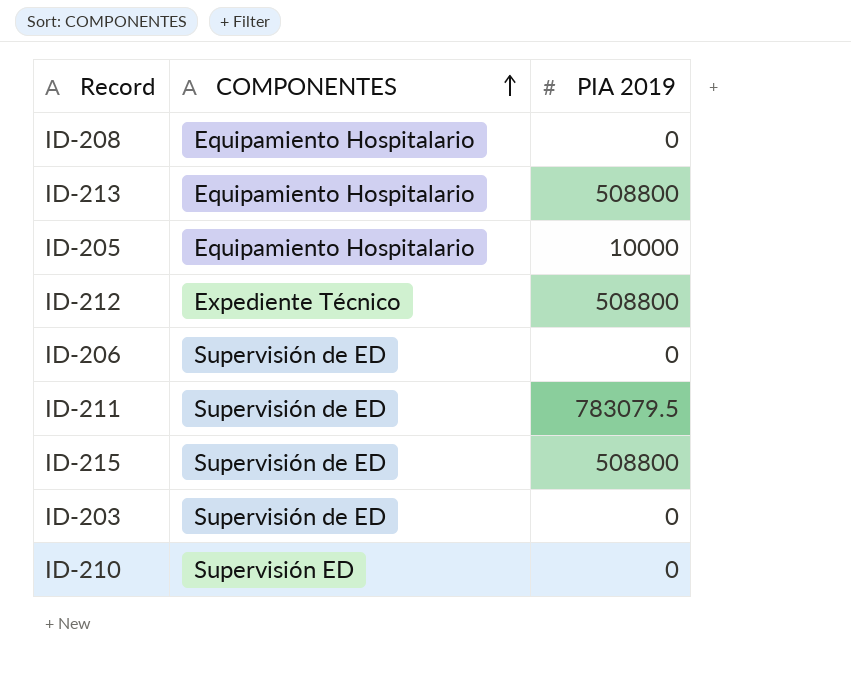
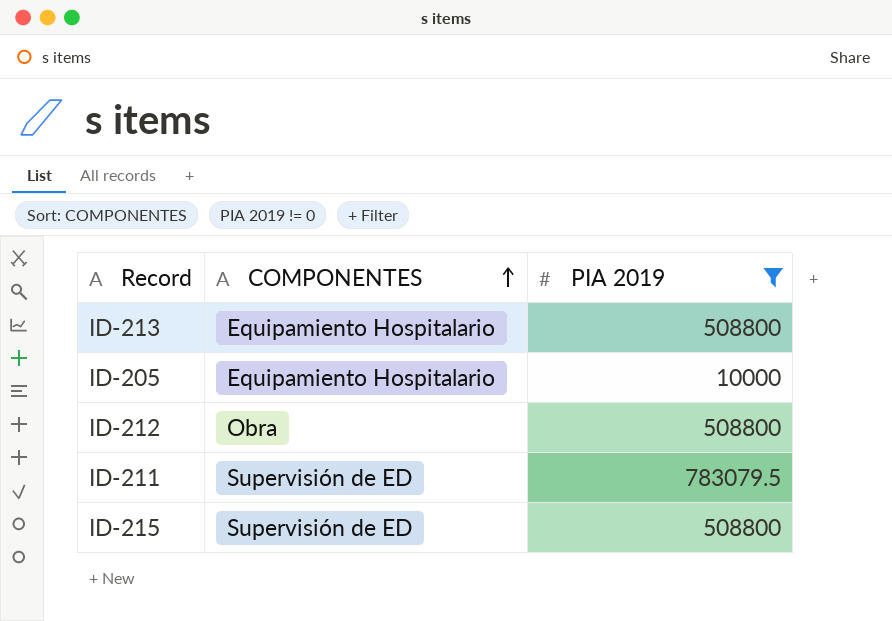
filter: none -> PIA 2019 != 0
ID-212 | COMPONENTES: Expediente Técnico -> Obra

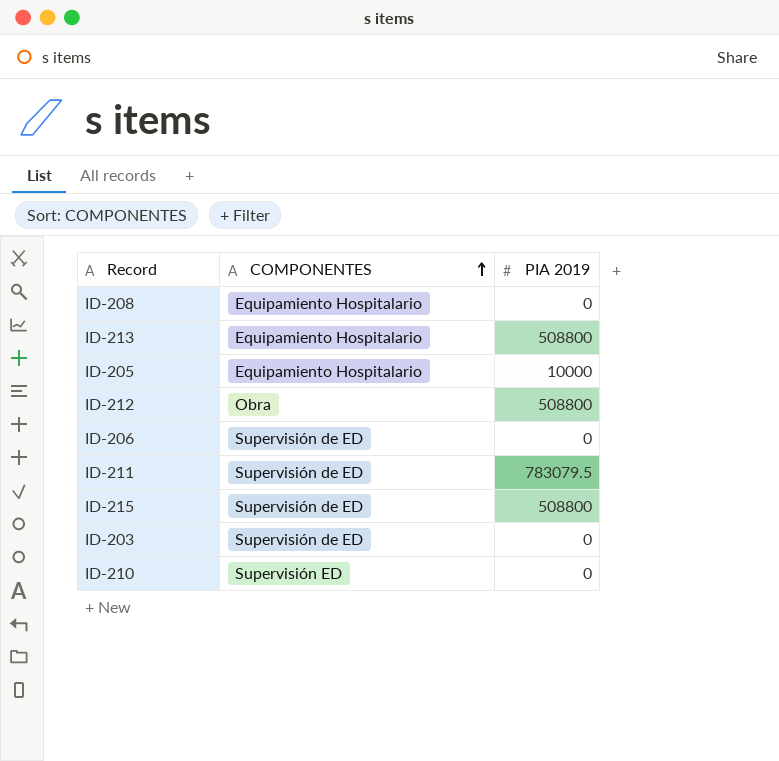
filter: PIA 2019 != 0 -> none

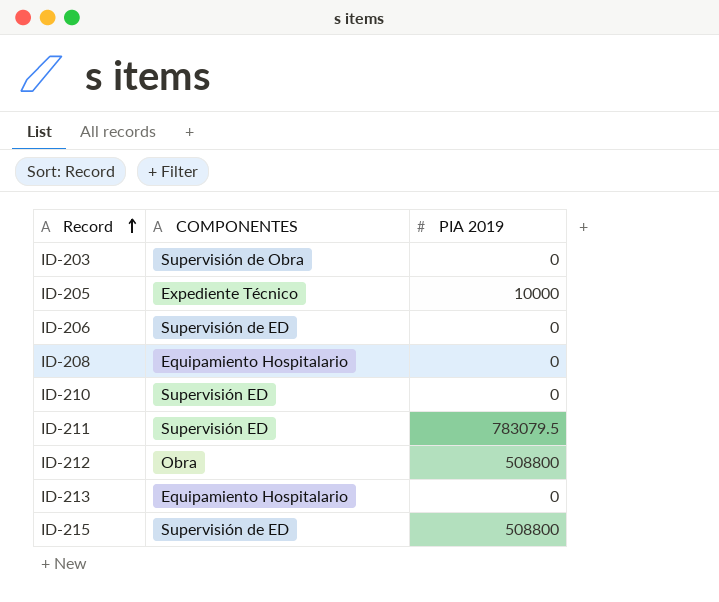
row order: COMPONENTES ascending -> Record ascending
ID-203 | COMPONENTES: Supervisión de ED -> Supervisión de Obra
ID-205 | COMPONENTES: Equipamiento Hospitalario -> Expediente Técnico
ID-211 | COMPONENTES: Supervisión de ED -> Supervisión ED
ID-213 | PIA 2019: 508800 -> 0

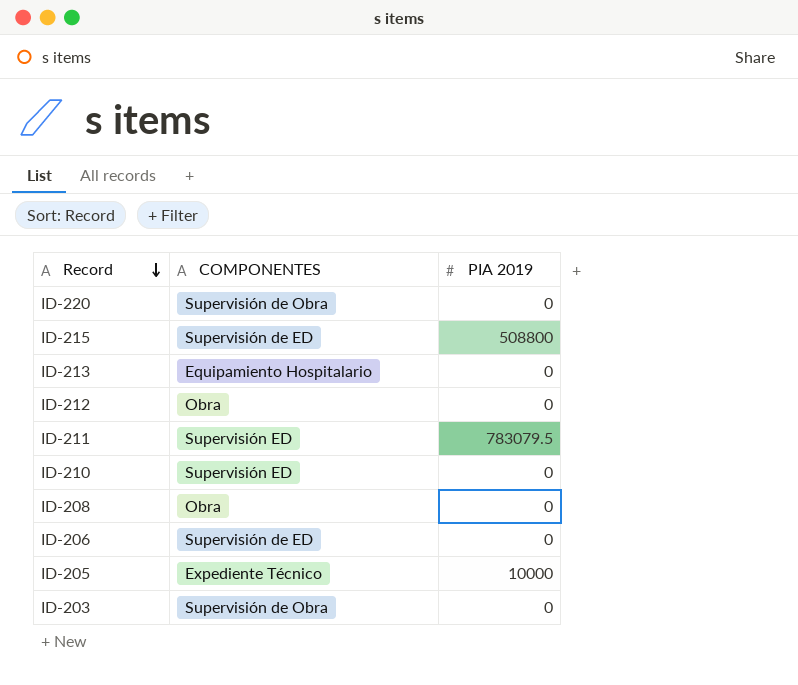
row order: Record ascending -> Record descending
row ID-220: none -> Supervisión de Obra | 0
ID-212 | PIA 2019: 508800 -> 0
ID-208 | COMPONENTES: Equipamiento Hospitalario -> Obra

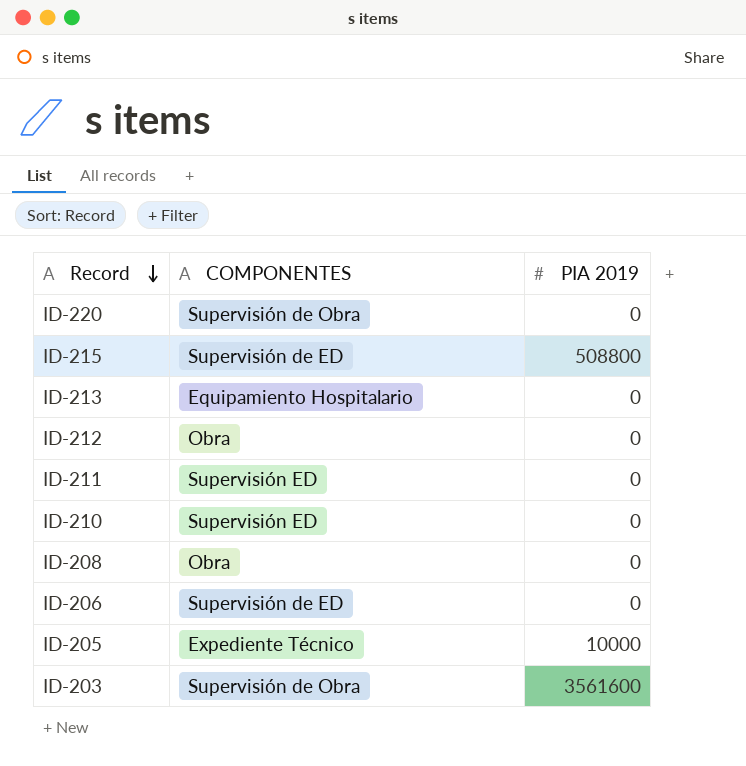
ID-211 | PIA 2019: 783079.5 -> 0
ID-203 | PIA 2019: 0 -> 3561600

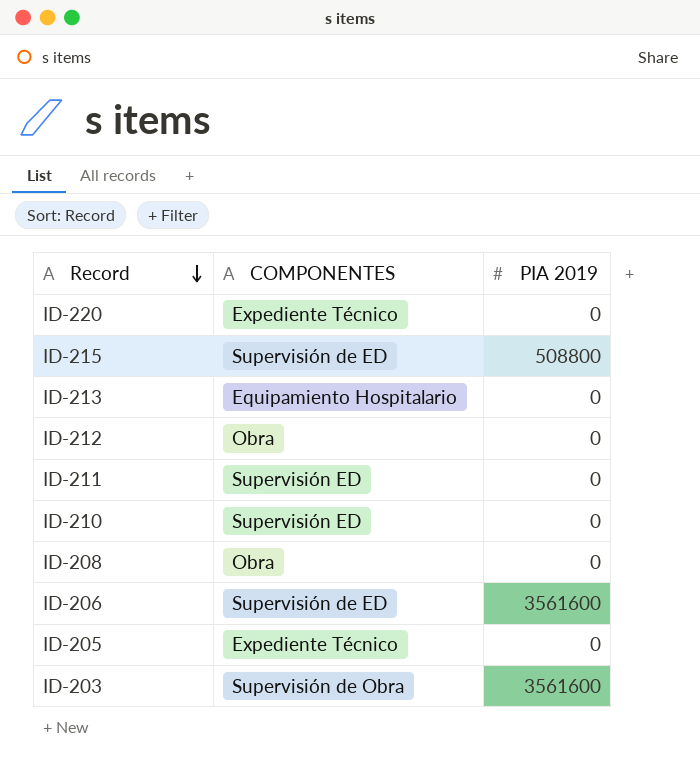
ID-220 | COMPONENTES: Supervisión de Obra -> Expediente Técnico
ID-206 | PIA 2019: 0 -> 3561600
ID-205 | PIA 2019: 10000 -> 0

